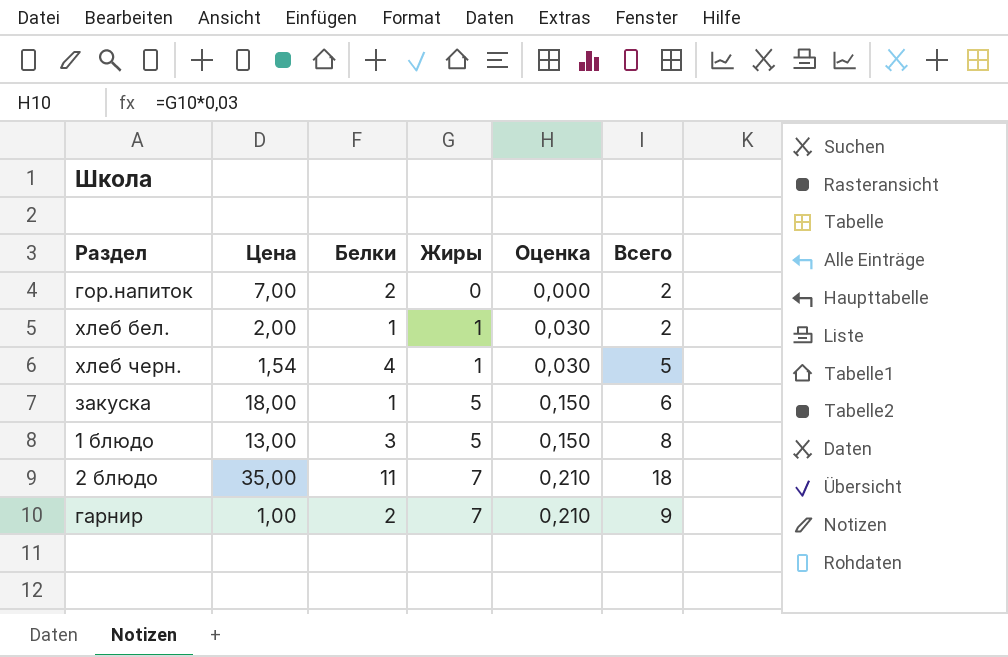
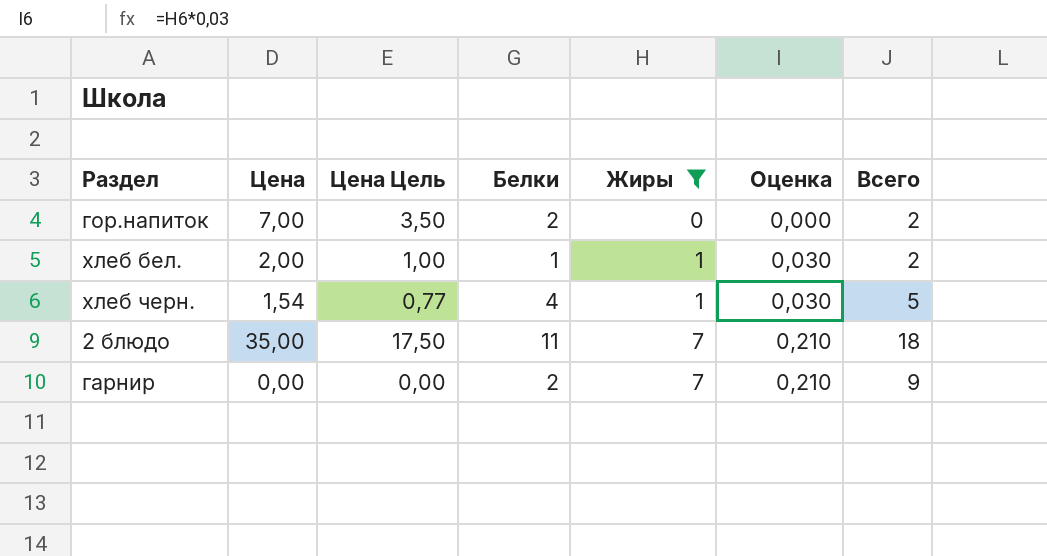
filter: none -> Жиры != 5
column Цена Цель | formula: none -> [Цена] * 0,5
гарнир | Цена: 1,00 -> 0,00

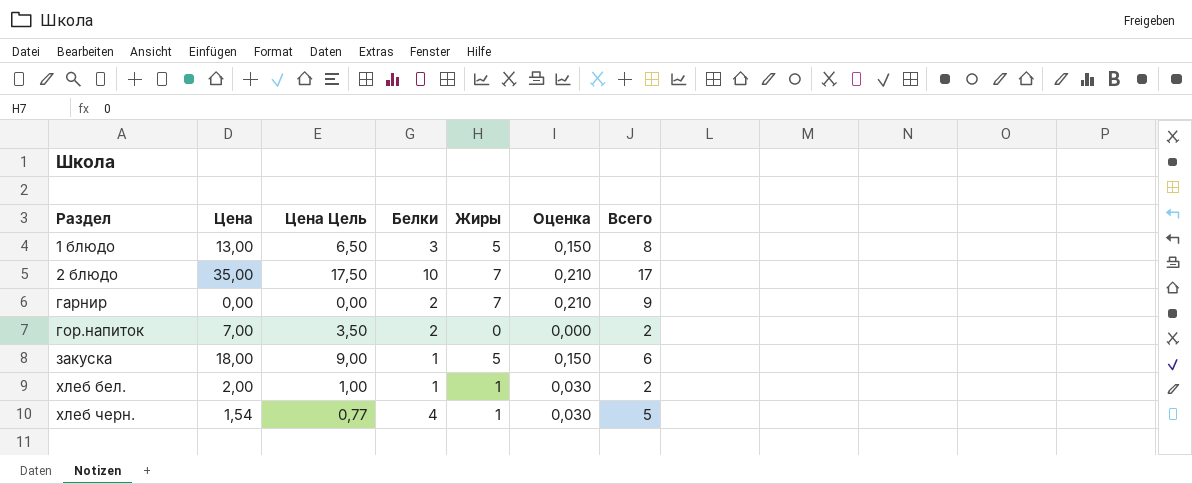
filter: Жиры != 5 -> none
row order: Жиры ascending -> Раздел ascending
2 блюдо | Белки: 11 -> 10
2 блюдо | Всего: 18 -> 17

